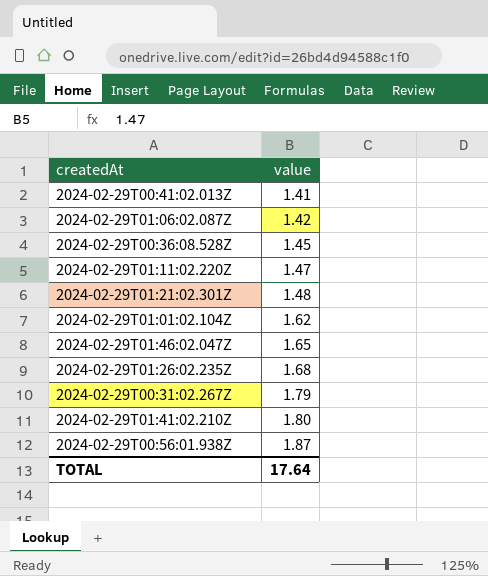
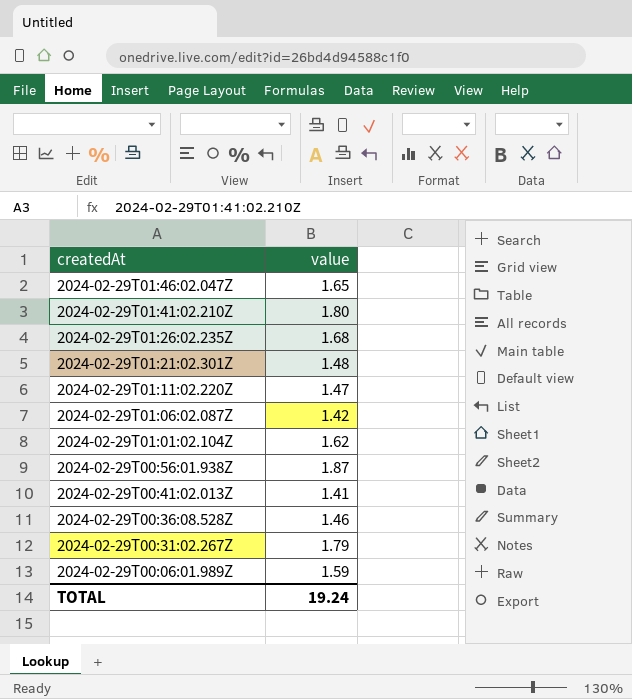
row order: value ascending -> createdAt descending
2024-02-29T00:36:08.528Z | value: 1.45 -> 1.46
row 2024-02-29T00:06:01.989Z: none -> 1.59
TOTAL | value: 17.64 -> 19.24

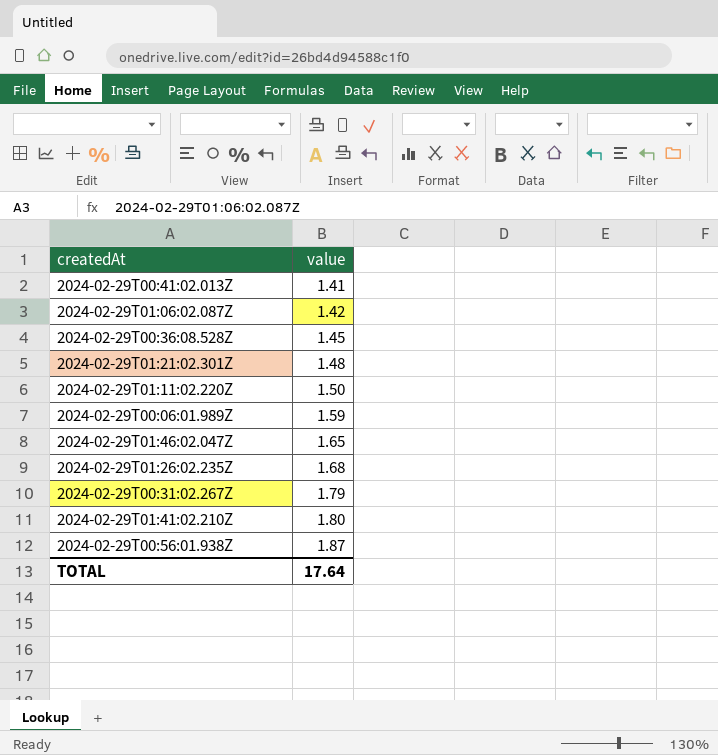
row order: createdAt descending -> value ascending
row 2024-02-29T01:01:02.104Z: 1.62 -> none
2024-02-29T00:36:08.528Z | value: 1.46 -> 1.45
2024-02-29T01:11:02.220Z | value: 1.47 -> 1.50
TOTAL | value: 19.24 -> 17.64

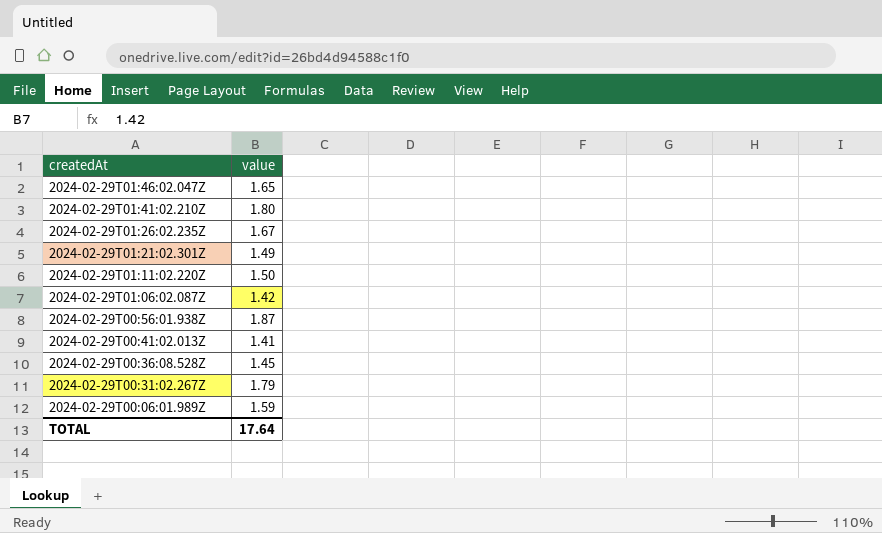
row order: value ascending -> createdAt descending
2024-02-29T01:26:02.235Z | value: 1.68 -> 1.67
2024-02-29T01:21:02.301Z | value: 1.48 -> 1.49

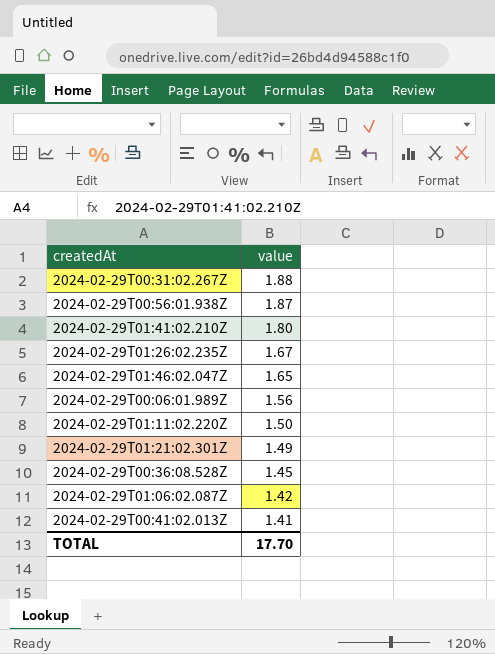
row order: createdAt descending -> value descending
2024-02-29T00:31:02.267Z | value: 1.79 -> 1.88
2024-02-29T00:06:01.989Z | value: 1.59 -> 1.56
TOTAL | value: 17.64 -> 17.70

